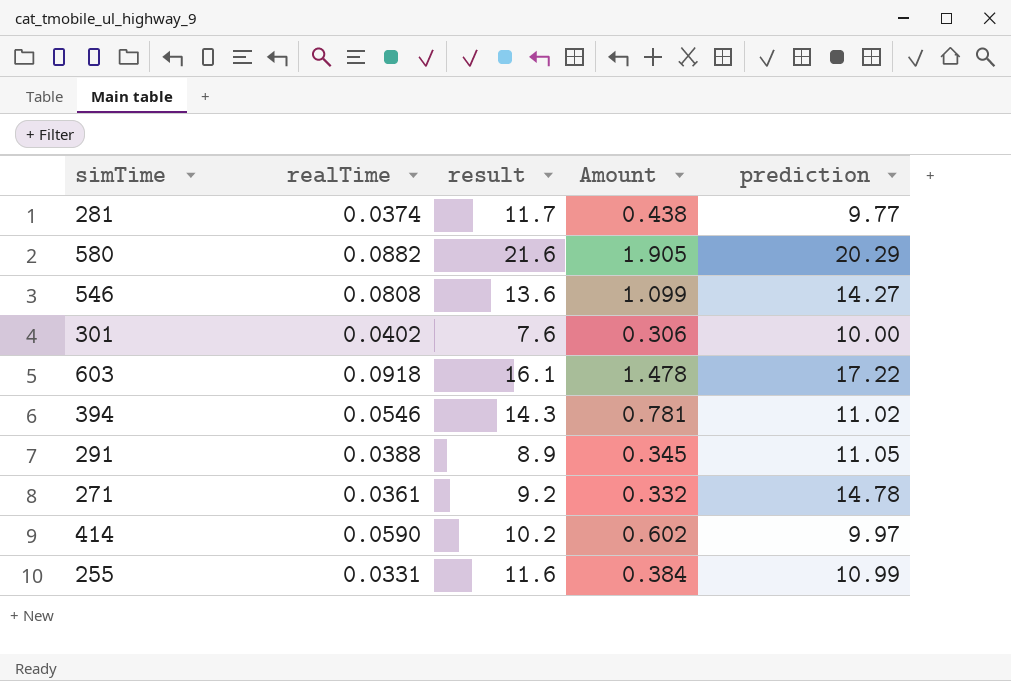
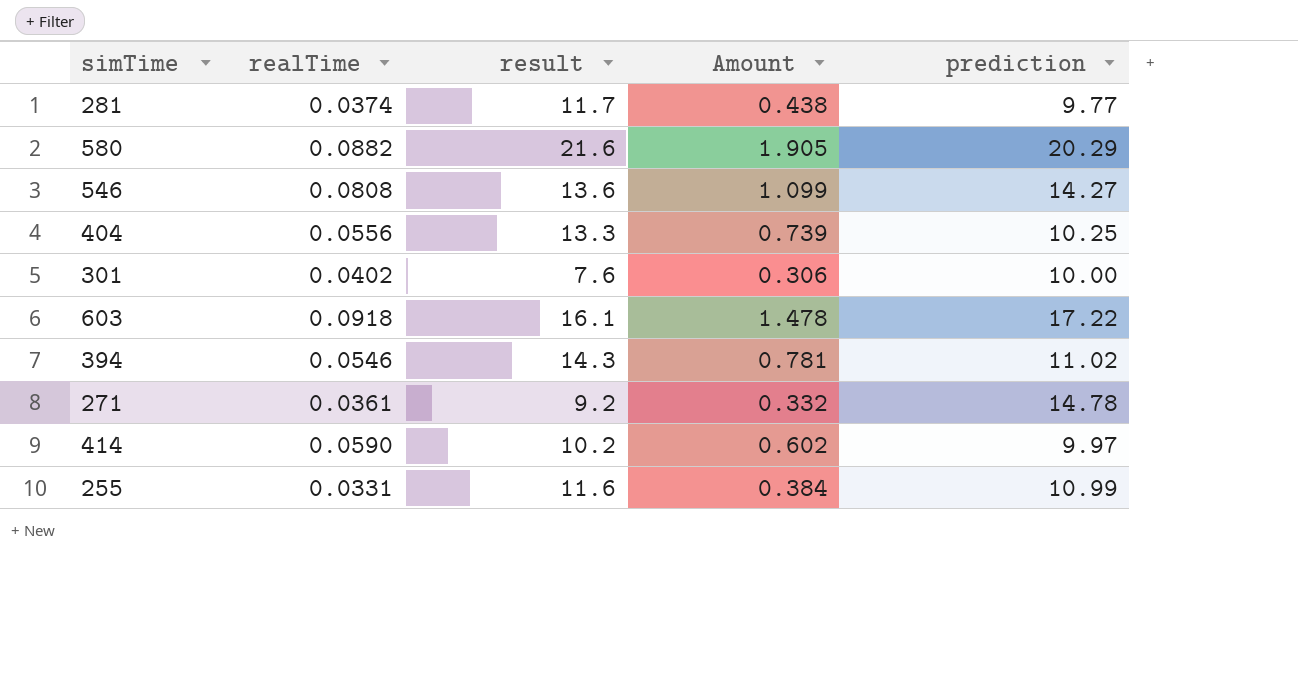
row 291: 0.0388 | 8.9 | 0.345 | 11.05 -> none
row 404: none -> 0.0556 | 13.3 | 0.739 | 10.25

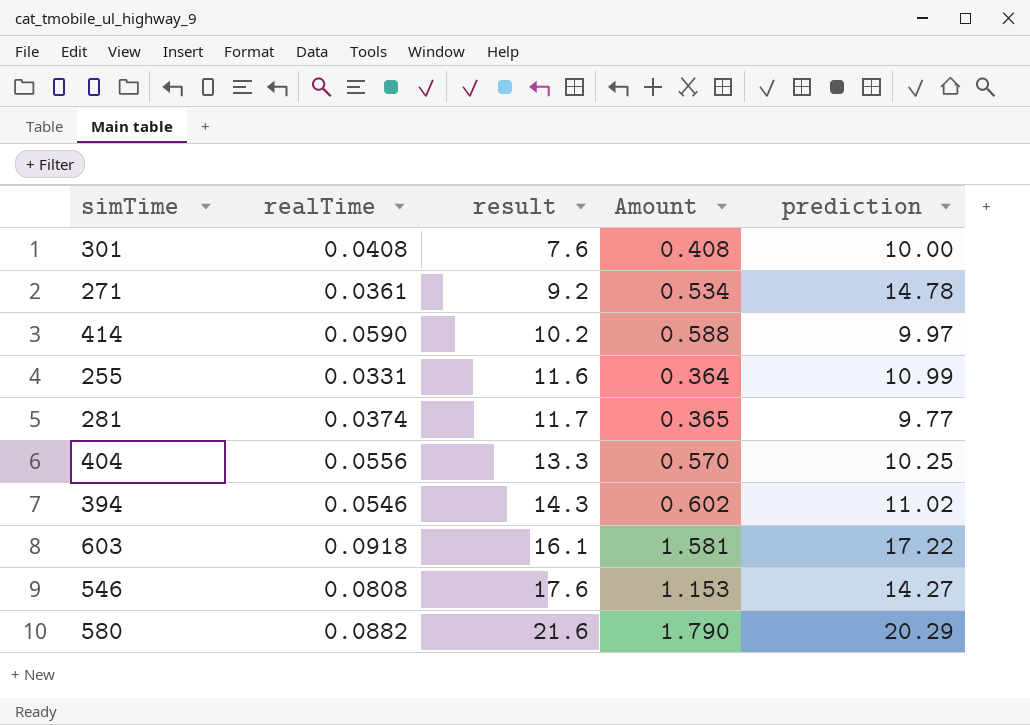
row order: none -> result ascending
column Amount | formula: [realTime] * [result] -> [realTime] * [prediction]
301 | realTime: 0.0402 -> 0.0408
546 | result: 13.6 -> 17.6

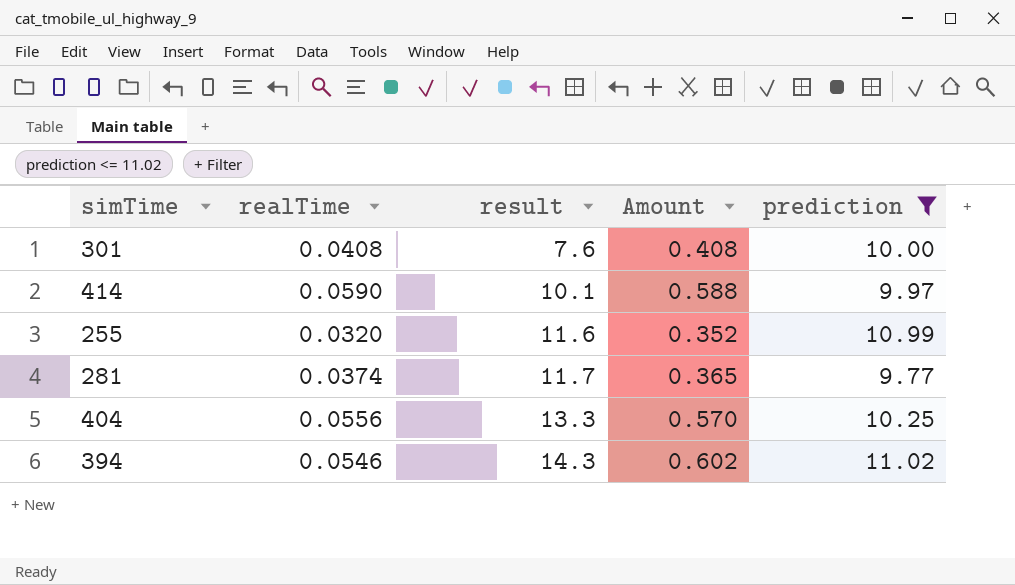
filter: none -> prediction <= 11.02
414 | result: 10.2 -> 10.1
255 | realTime: 0.0331 -> 0.0320
255 | Amount: 0.364 -> 0.352

